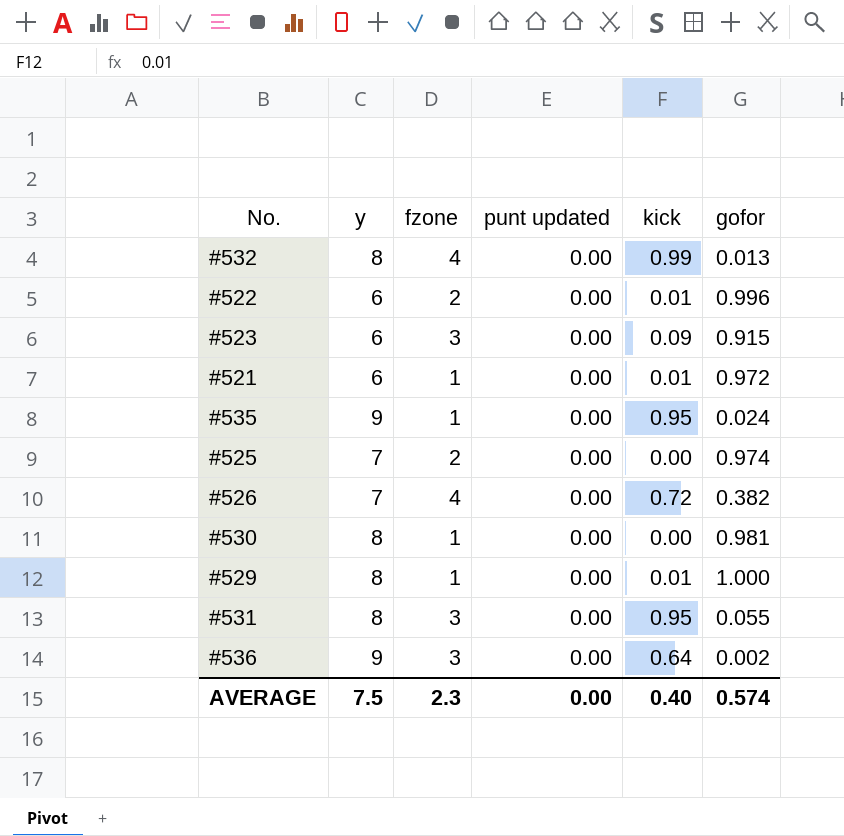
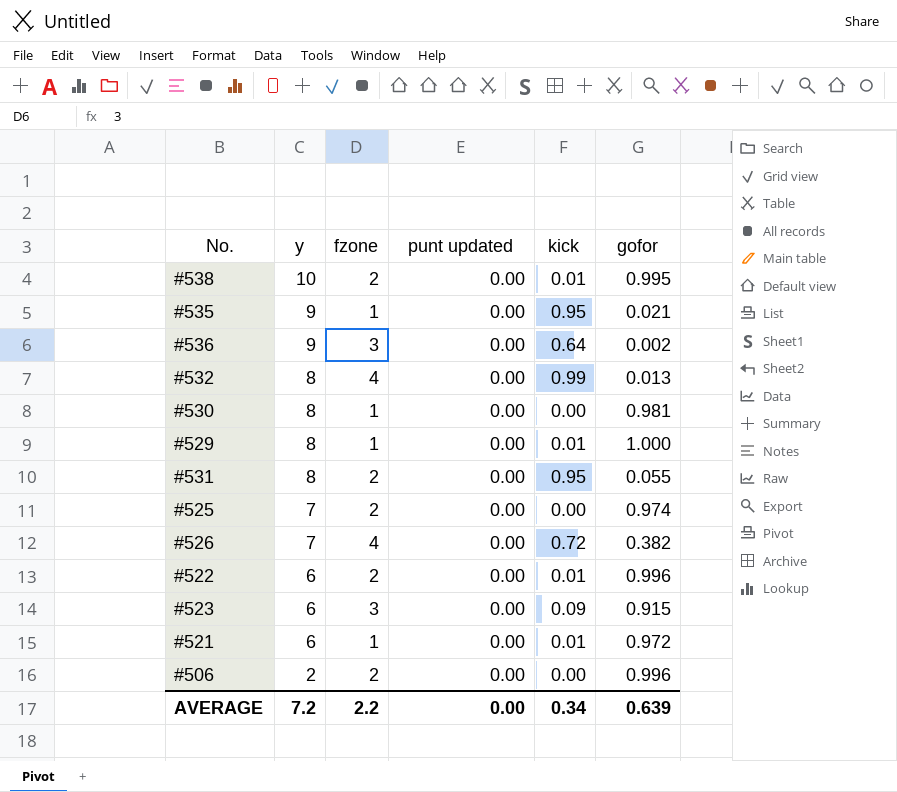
row order: none -> y descending
row #538: none -> 10 | 2 | 0.00 | 0.01 | 0.995
#535 | gofor: 0.024 -> 0.021
#531 | fzone: 3 -> 2
row #506: none -> 2 | 2 | 0.00 | 0.00 | 0.996
AVERAGE | y: 7.5 -> 7.2
AVERAGE | fzone: 2.3 -> 2.2
AVERAGE | kick: 0.40 -> 0.34
AVERAGE | gofor: 0.574 -> 0.639

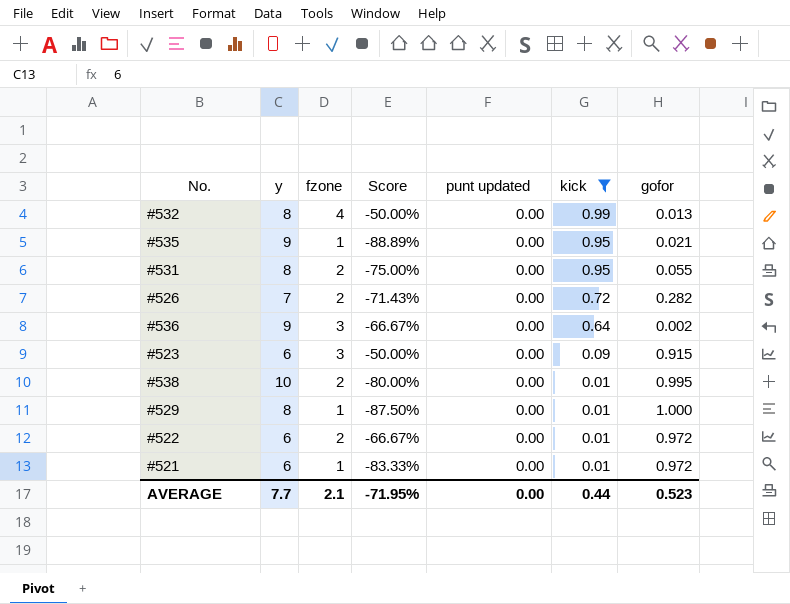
filter: none -> kick != 0.00
row order: y descending -> kick descending
column Score | formula: none -> ([fzone] - [y]) / [y]
#526 | fzone: 4 -> 2
#526 | gofor: 0.382 -> 0.282
#522 | gofor: 0.996 -> 0.972
AVERAGE | y: 7.2 -> 7.7
AVERAGE | fzone: 2.2 -> 2.1
AVERAGE | kick: 0.34 -> 0.44
AVERAGE | gofor: 0.639 -> 0.523

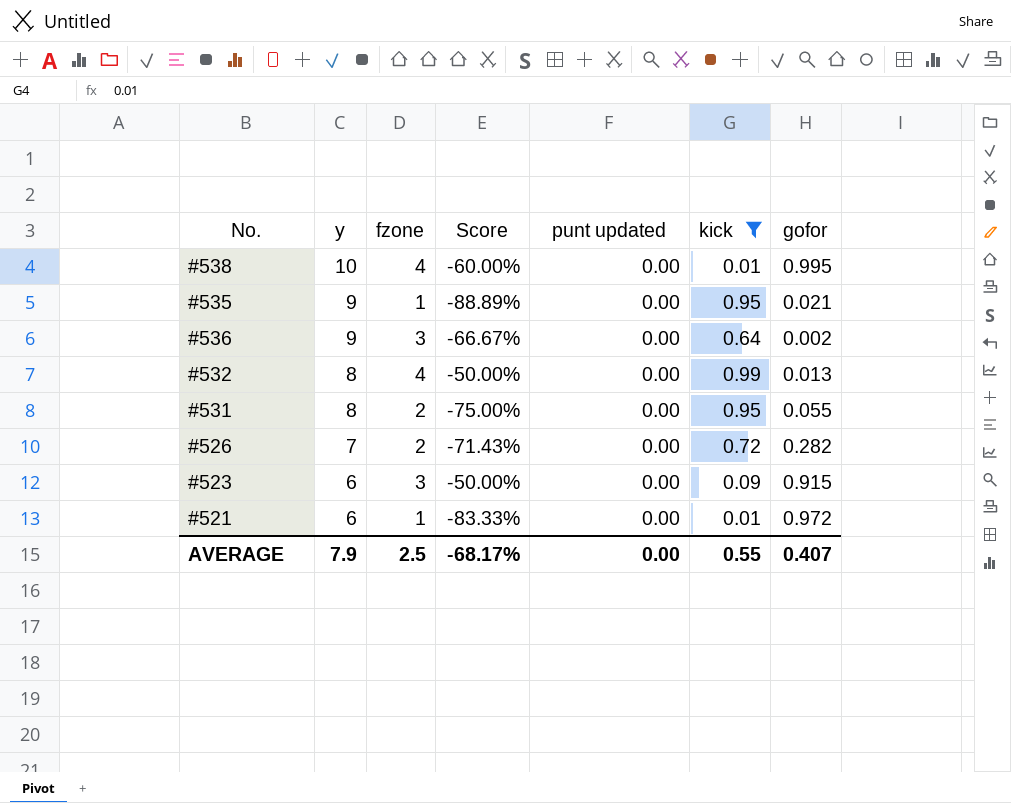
row order: kick descending -> y descending
row #529: 8 | 1 | -87.50% | 0.00 | 0.01 | 1.000 -> none
row #522: 6 | 2 | -66.67% | 0.00 | 0.01 | 0.972 -> none
#538 | fzone: 2 -> 4
#538 | Score: -80.00% -> -60.00%
AVERAGE | y: 7.7 -> 7.9
AVERAGE | fzone: 2.1 -> 2.5
AVERAGE | Score: -71.95% -> -68.17%
AVERAGE | kick: 0.44 -> 0.55
AVERAGE | gofor: 0.523 -> 0.407

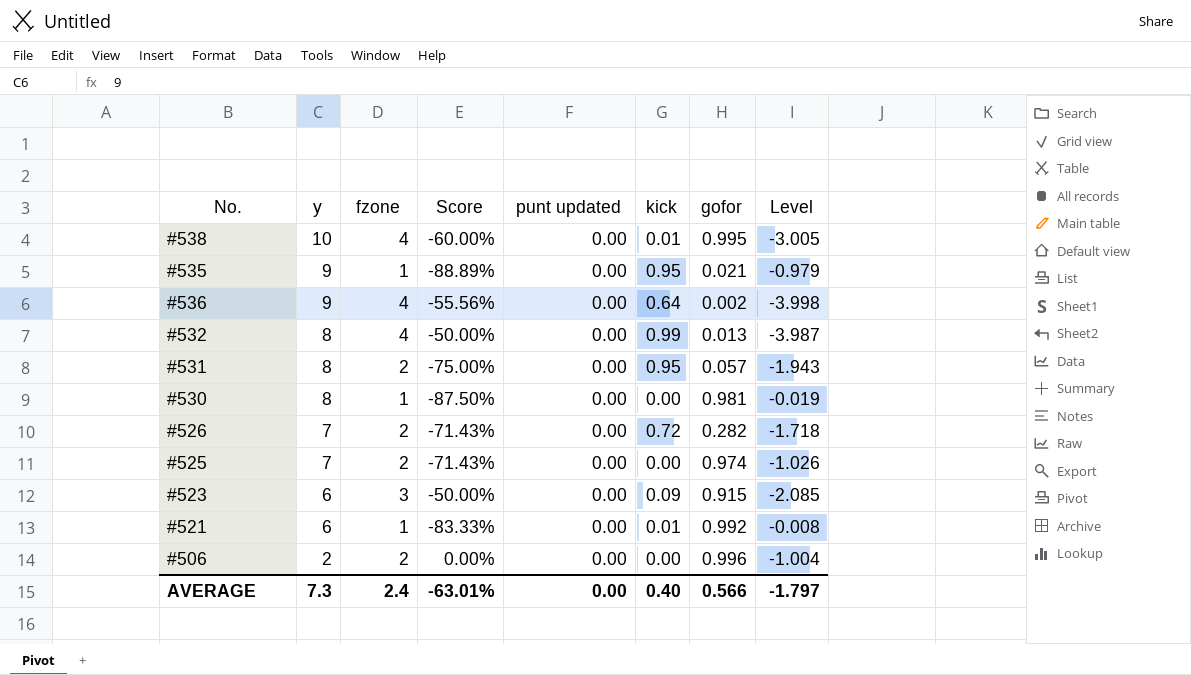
filter: kick != 0.00 -> none
column Level | formula: none -> [gofor] - [fzone]
#536 | fzone: 3 -> 4
#536 | Score: -66.67% -> -55.56%
#531 | gofor: 0.055 -> 0.057
#521 | gofor: 0.972 -> 0.992
AVERAGE | y: 7.9 -> 7.3
AVERAGE | fzone: 2.5 -> 2.4
AVERAGE | Score: -68.17% -> -63.01%
AVERAGE | kick: 0.55 -> 0.40
AVERAGE | gofor: 0.407 -> 0.566

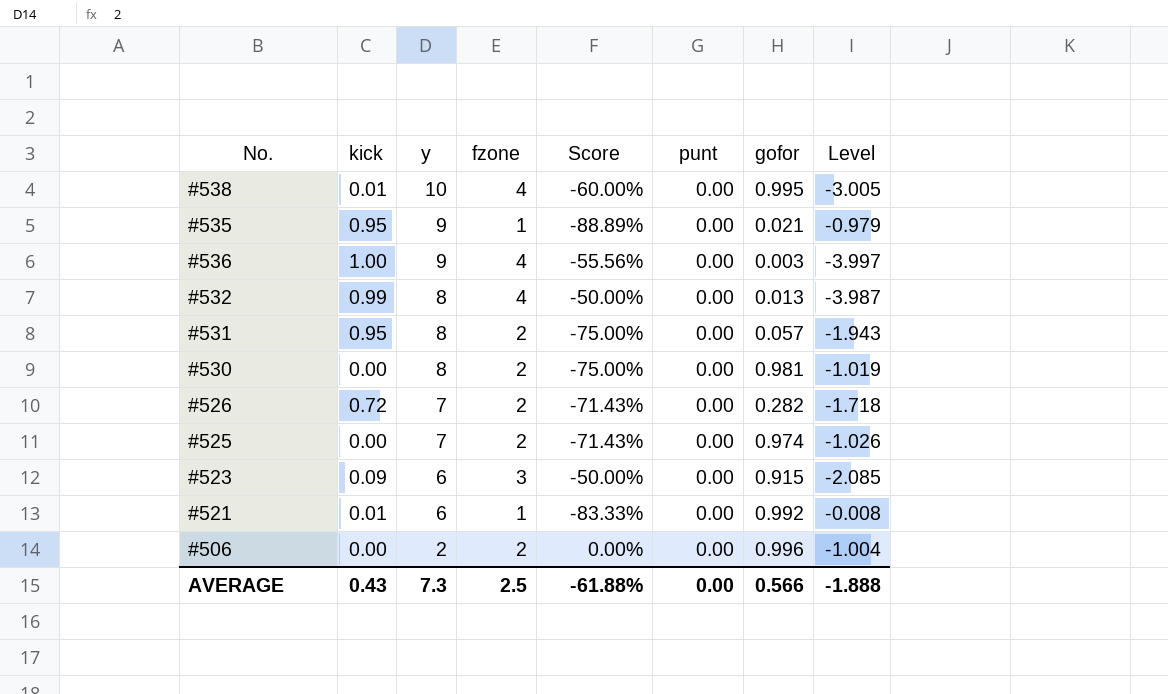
column kick | position: 6 -> 2
column name: punt updated -> punt
#536 | kick: 0.64 -> 1.00
#536 | gofor: 0.002 -> 0.003
#536 | Level: -3.998 -> -3.997
#530 | fzone: 1 -> 2
#530 | Score: -87.50% -> -75.00%
#530 | Level: -0.019 -> -1.019
AVERAGE | kick: 0.40 -> 0.43
AVERAGE | fzone: 2.4 -> 2.5
AVERAGE | Score: -63.01% -> -61.88%
AVERAGE | Level: -1.797 -> -1.888

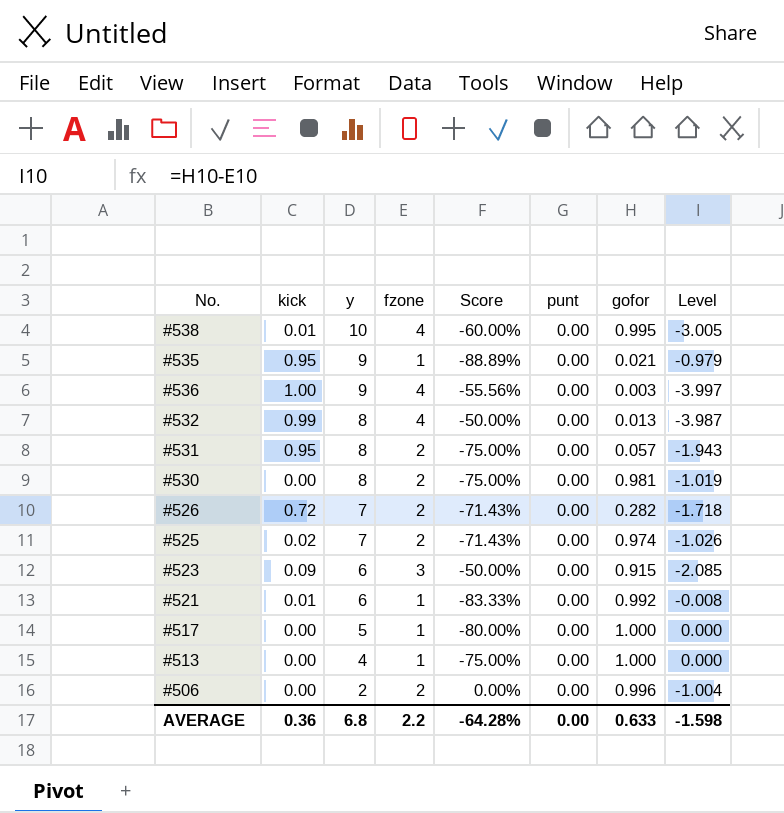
#525 | kick: 0.00 -> 0.02
row #517: none -> 0.00 | 5 | 1 | -80.00% | 0.00 | 1.000 | 0.000
row #513: none -> 0.00 | 4 | 1 | -75.00% | 0.00 | 1.000 | 0.000
AVERAGE | kick: 0.43 -> 0.36
AVERAGE | y: 7.3 -> 6.8
AVERAGE | fzone: 2.5 -> 2.2
AVERAGE | Score: -61.88% -> -64.28%
AVERAGE | gofor: 0.566 -> 0.633
AVERAGE | Level: -1.888 -> -1.598

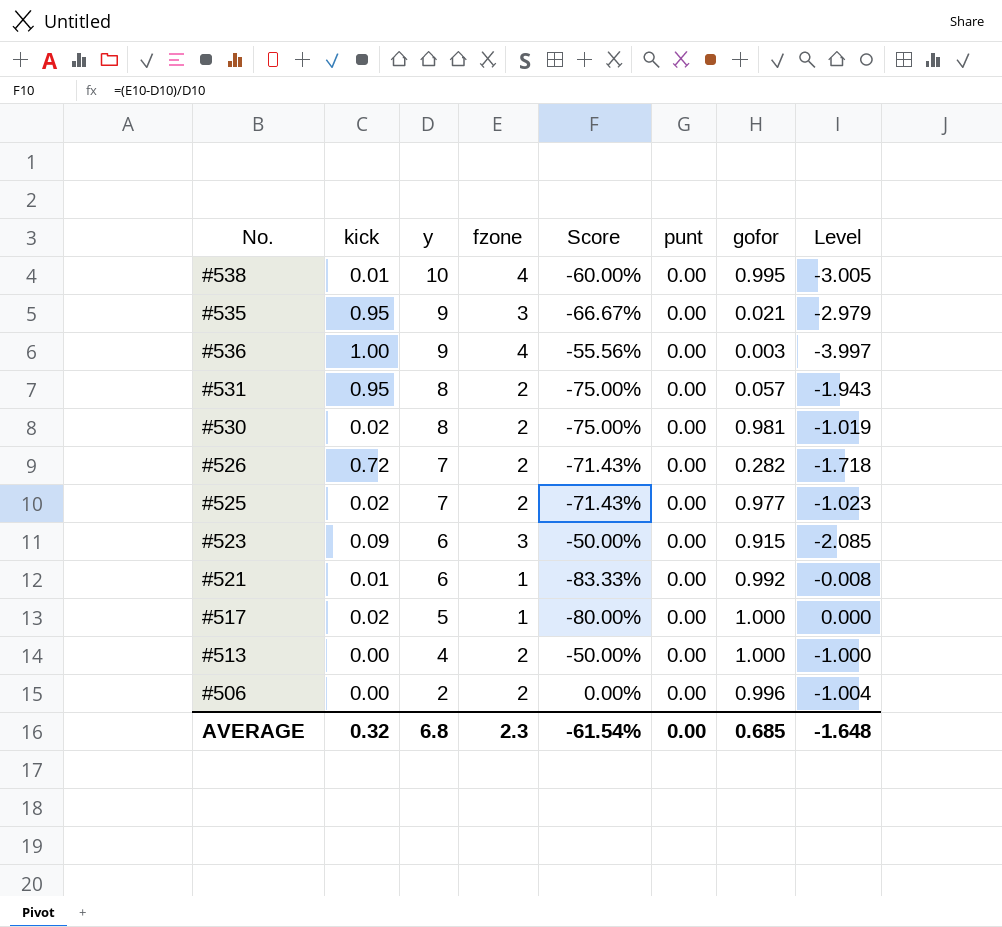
row #532: 0.99 | 8 | 4 | -50.00% | 0.00 | 0.013 | -3.987 -> none
#535 | fzone: 1 -> 3
#535 | Score: -88.89% -> -66.67%
#535 | Level: -0.979 -> -2.979
#530 | kick: 0.00 -> 0.02
#525 | gofor: 0.974 -> 0.977
#525 | Level: -1.026 -> -1.023
#517 | kick: 0.00 -> 0.02
#513 | fzone: 1 -> 2
#513 | Score: -75.00% -> -50.00%
#513 | Level: 0.000 -> -1.000
AVERAGE | kick: 0.36 -> 0.32
AVERAGE | fzone: 2.2 -> 2.3
AVERAGE | Score: -64.28% -> -61.54%
AVERAGE | gofor: 0.633 -> 0.685
AVERAGE | Level: -1.598 -> -1.648

